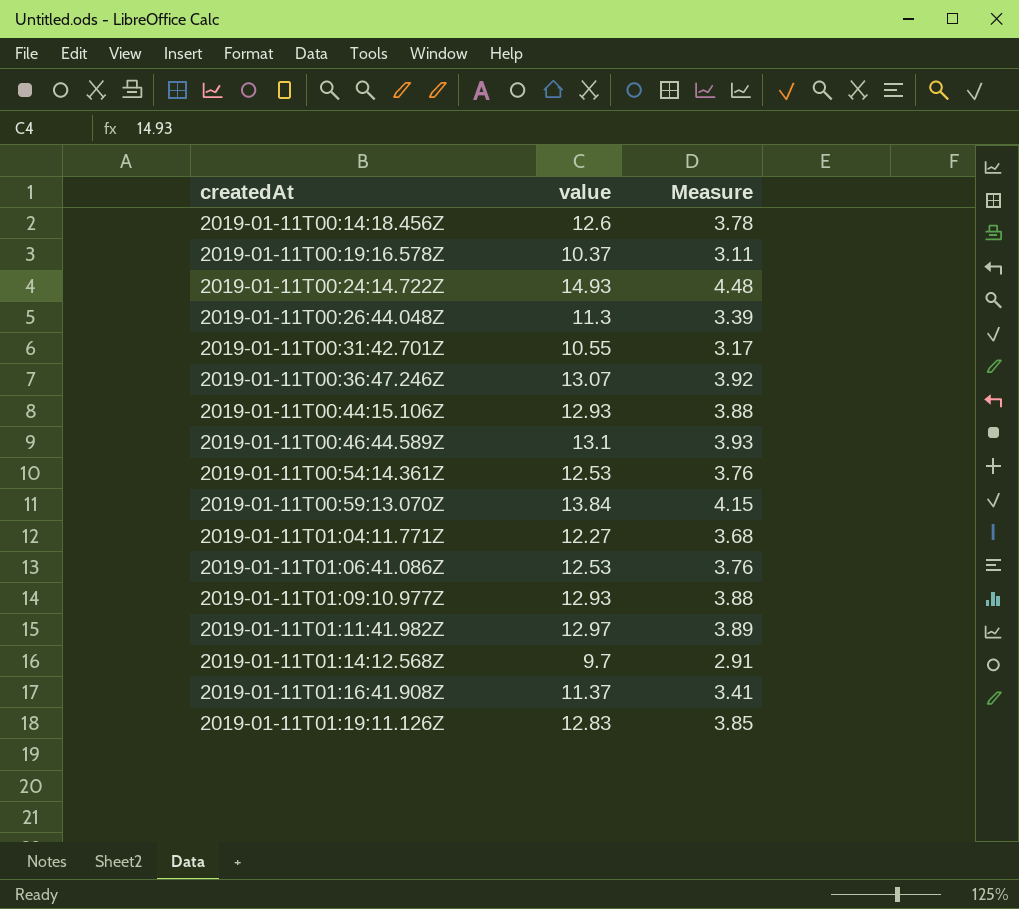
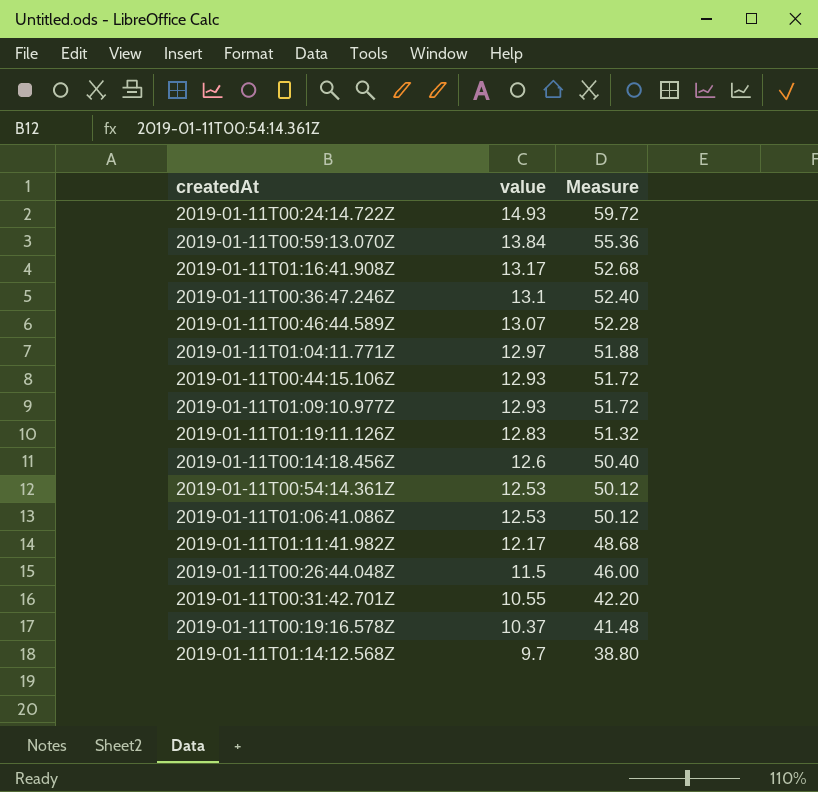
row order: createdAt ascending -> value descending
column Measure | formula: [value] * 0.3 -> [value] * 4
2019-01-11T01:16:41.908Z | value: 11.37 -> 13.17
2019-01-11T00:36:47.246Z | value: 13.07 -> 13.1
2019-01-11T00:46:44.589Z | value: 13.1 -> 13.07
2019-01-11T01:04:11.771Z | value: 12.27 -> 12.97
2019-01-11T01:11:41.982Z | value: 12.97 -> 12.17
2019-01-11T00:26:44.048Z | value: 11.3 -> 11.5

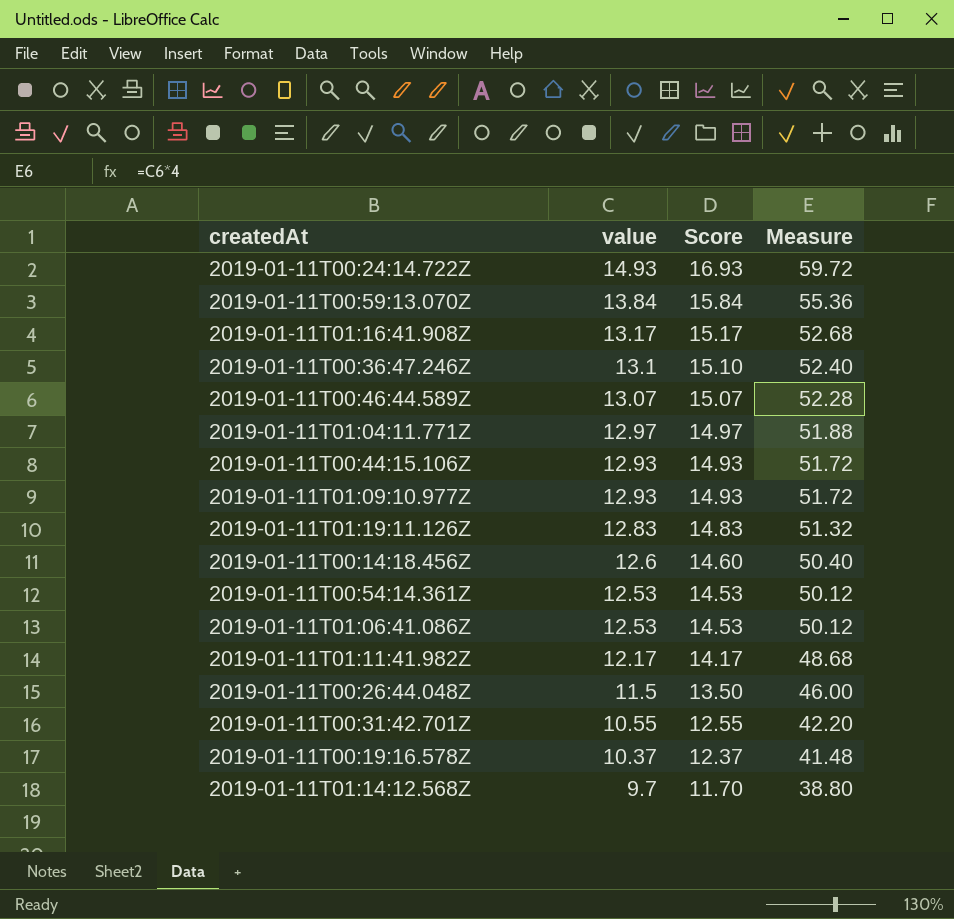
column Score | formula: none -> [value] + 2

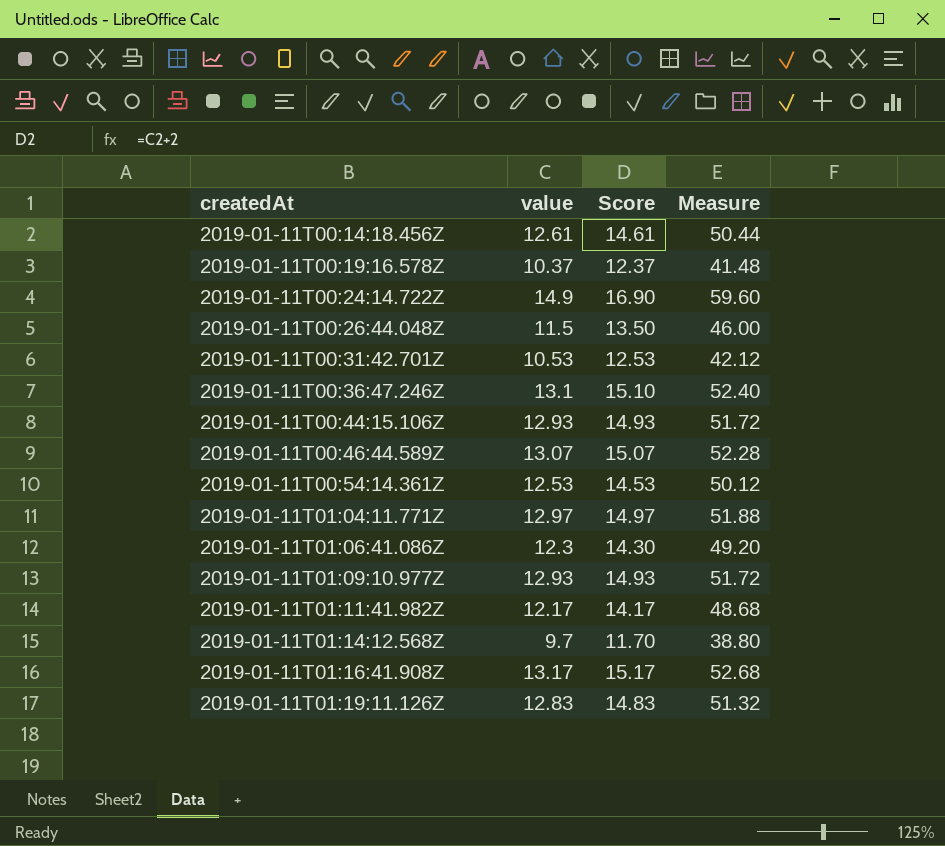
row order: value descending -> createdAt ascending
row 2019-01-11T00:59:13.070Z: 13.84 | 15.84 | 55.36 -> none
2019-01-11T00:14:18.456Z | value: 12.6 -> 12.61
2019-01-11T00:14:18.456Z | Score: 14.60 -> 14.61
2019-01-11T00:14:18.456Z | Measure: 50.40 -> 50.44
2019-01-11T00:24:14.722Z | value: 14.93 -> 14.9
2019-01-11T00:24:14.722Z | Score: 16.93 -> 16.90
2019-01-11T00:24:14.722Z | Measure: 59.72 -> 59.60
2019-01-11T00:31:42.701Z | value: 10.55 -> 10.53
2019-01-11T00:31:42.701Z | Score: 12.55 -> 12.53
2019-01-11T00:31:42.701Z | Measure: 42.20 -> 42.12
2019-01-11T01:06:41.086Z | value: 12.53 -> 12.3
2019-01-11T01:06:41.086Z | Score: 14.53 -> 14.30
2019-01-11T01:06:41.086Z | Measure: 50.12 -> 49.20

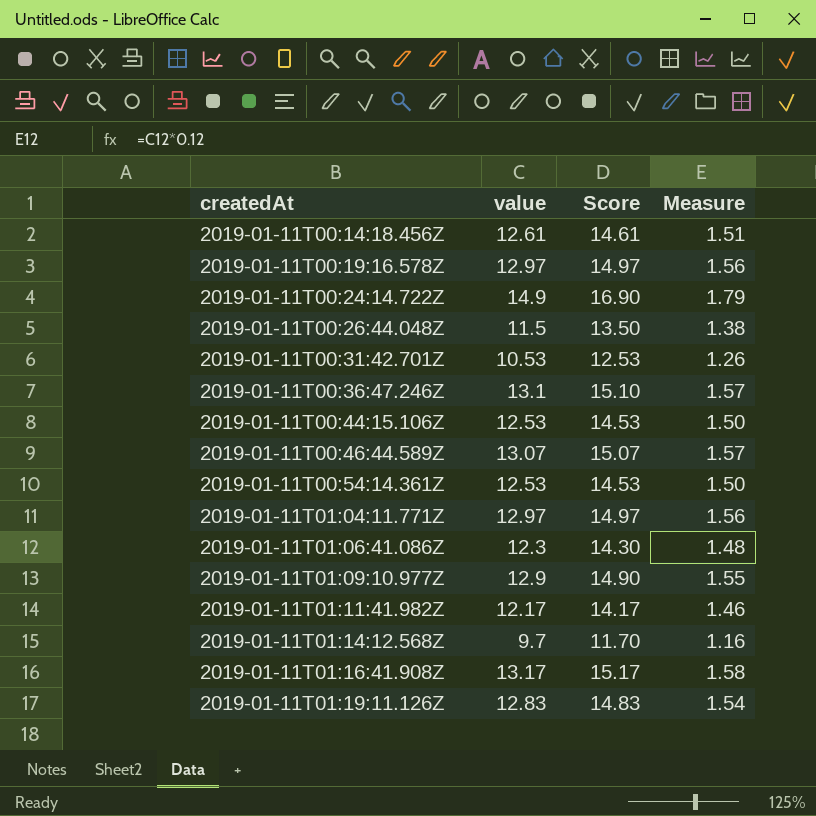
column Measure | formula: [value] * 4 -> [value] * 0.12
2019-01-11T00:19:16.578Z | value: 10.37 -> 12.97
2019-01-11T00:19:16.578Z | Score: 12.37 -> 14.97
2019-01-11T00:44:15.106Z | value: 12.93 -> 12.53
2019-01-11T00:44:15.106Z | Score: 14.93 -> 14.53
2019-01-11T01:09:10.977Z | value: 12.93 -> 12.9
2019-01-11T01:09:10.977Z | Score: 14.93 -> 14.90

